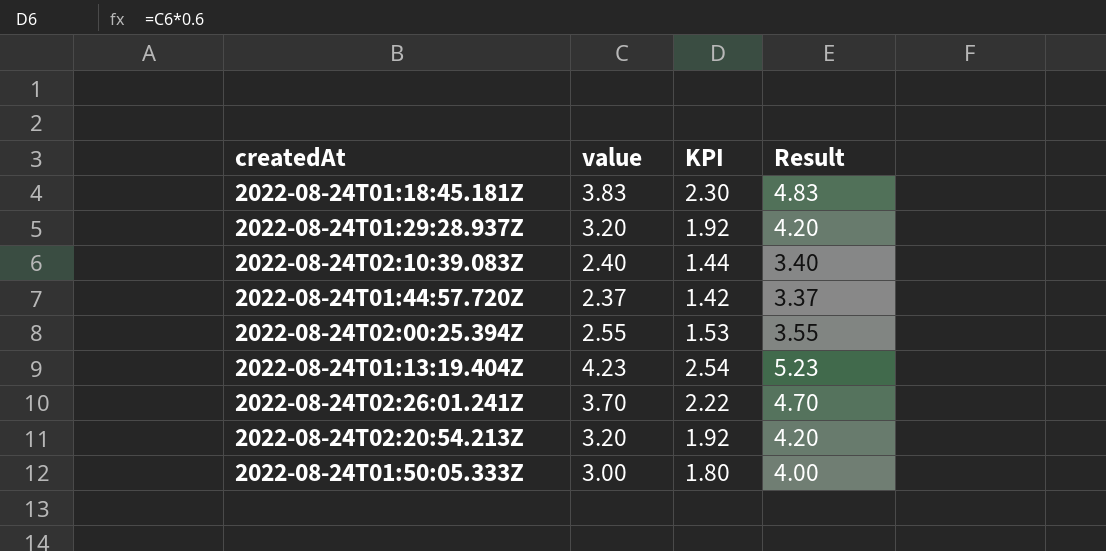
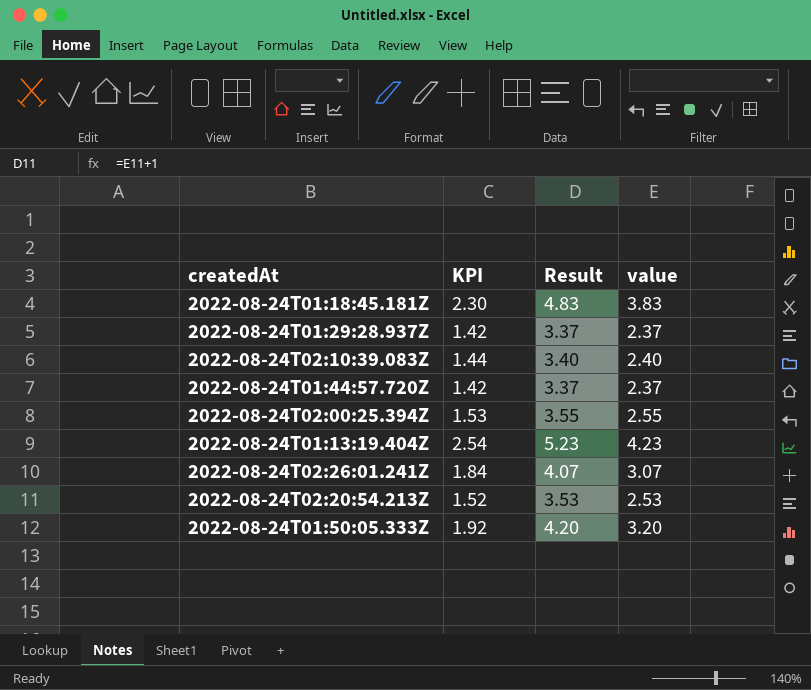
column value | position: 2 -> 4
2022-08-24T01:29:28.937Z | KPI: 1.92 -> 1.42
2022-08-24T01:29:28.937Z | Result: 4.20 -> 3.37
2022-08-24T01:29:28.937Z | value: 3.20 -> 2.37
2022-08-24T02:26:01.241Z | KPI: 2.22 -> 1.84
2022-08-24T02:26:01.241Z | Result: 4.70 -> 4.07
2022-08-24T02:26:01.241Z | value: 3.70 -> 3.07
2022-08-24T02:20:54.213Z | KPI: 1.92 -> 1.52
2022-08-24T02:20:54.213Z | Result: 4.20 -> 3.53
2022-08-24T02:20:54.213Z | value: 3.20 -> 2.53
2022-08-24T01:50:05.333Z | KPI: 1.80 -> 1.92
2022-08-24T01:50:05.333Z | Result: 4.00 -> 4.20
2022-08-24T01:50:05.333Z | value: 3.00 -> 3.20

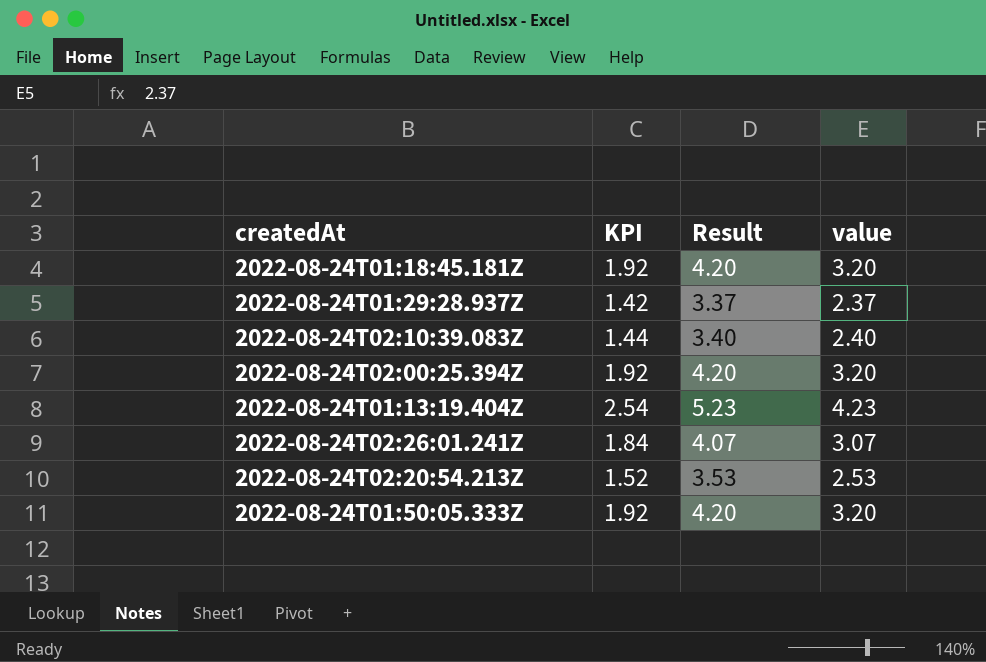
row 2022-08-24T01:44:57.720Z: 1.42 | 3.37 | 2.37 -> none
2022-08-24T01:18:45.181Z | KPI: 2.30 -> 1.92
2022-08-24T01:18:45.181Z | Result: 4.83 -> 4.20
2022-08-24T01:18:45.181Z | value: 3.83 -> 3.20
2022-08-24T02:00:25.394Z | KPI: 1.53 -> 1.92
2022-08-24T02:00:25.394Z | Result: 3.55 -> 4.20
2022-08-24T02:00:25.394Z | value: 2.55 -> 3.20

